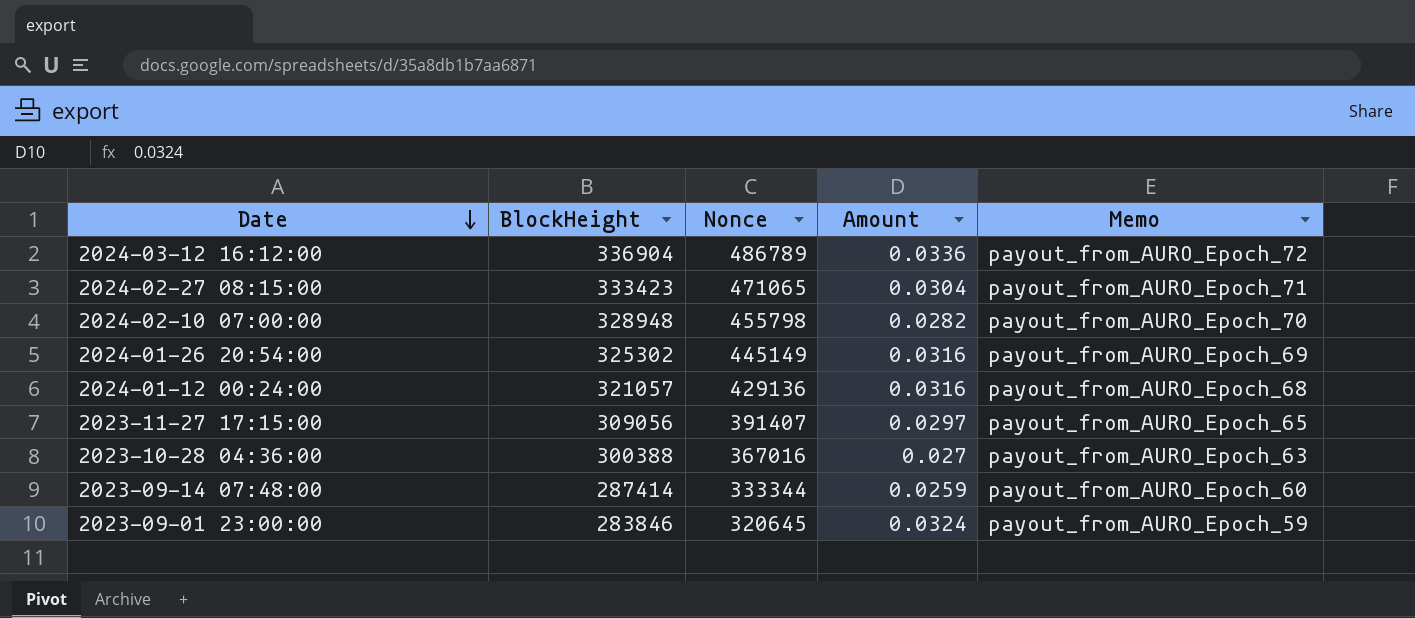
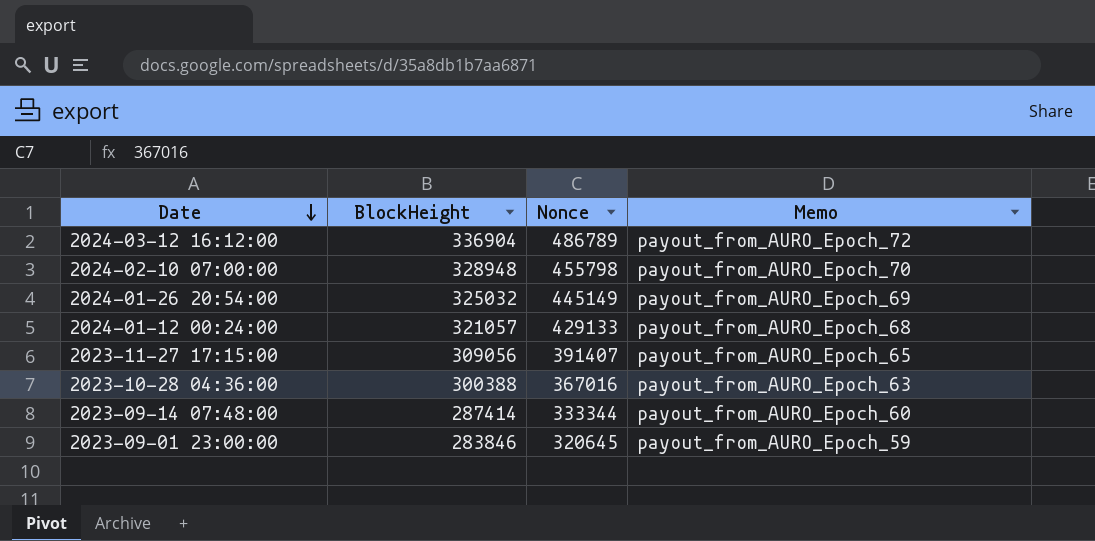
column Amount | position: 4 -> none
row 2024-02-27 08:15:00: 333423 | 471065 | 0.0304 | payout_from_AURO_Epoch_71 -> none
2024-01-26 20:54:00 | BlockHeight: 325302 -> 325032
2024-01-12 00:24:00 | Nonce: 429136 -> 429133

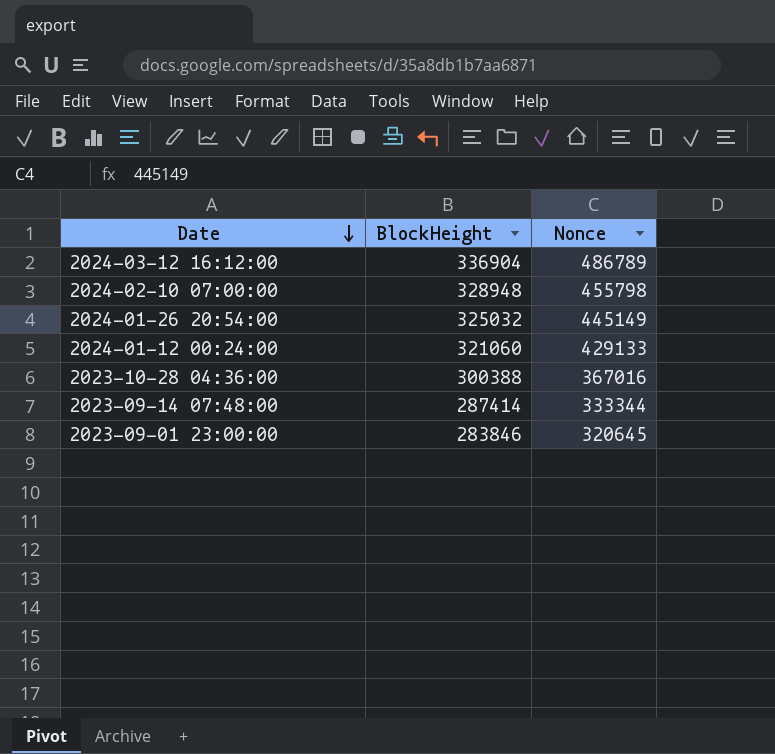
column Memo | position: 4 -> none
row 2023-11-27 17:15:00: 309056 | 391407 | payout_from_AURO_Epoch_65 -> none
2024-01-12 00:24:00 | BlockHeight: 321057 -> 321060

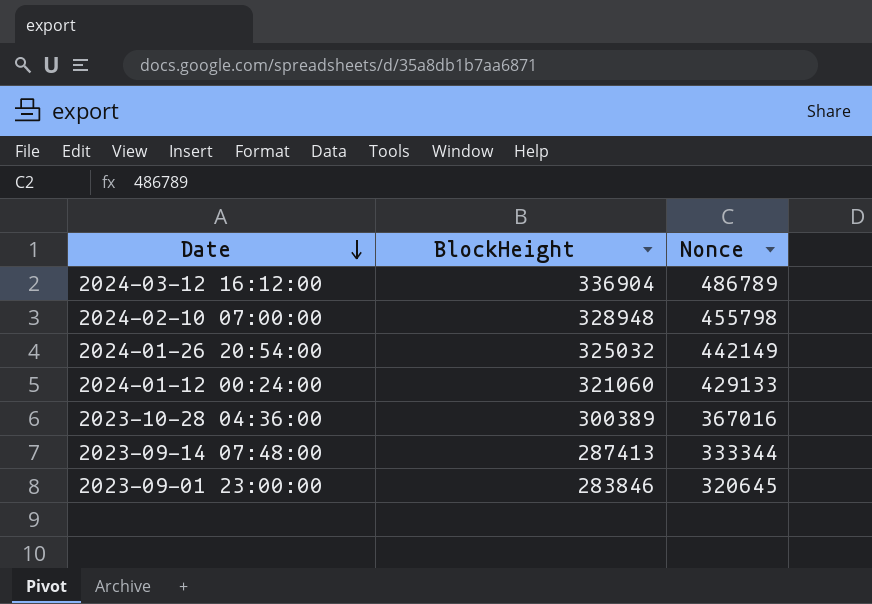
2024-01-26 20:54:00 | Nonce: 445149 -> 442149
2023-10-28 04:36:00 | BlockHeight: 300388 -> 300389
2023-09-14 07:48:00 | BlockHeight: 287414 -> 287413

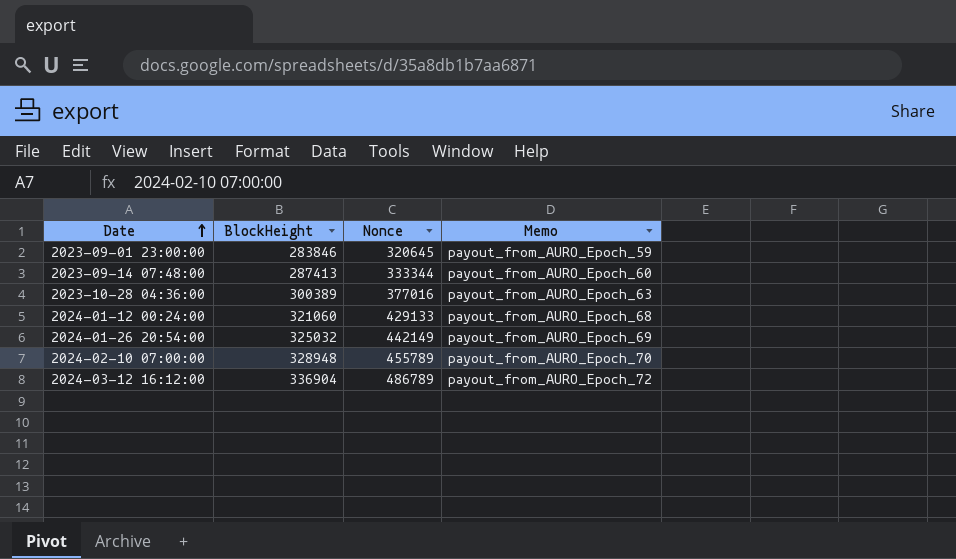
row order: Date descending -> Date ascending
column Memo | position: none -> 4
2023-10-28 04:36:00 | Nonce: 367016 -> 377016
2024-02-10 07:00:00 | Nonce: 455798 -> 455789

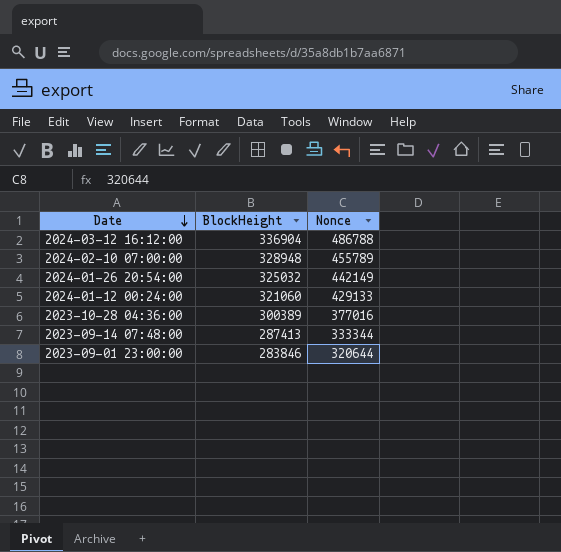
row order: Date ascending -> Date descending
column Memo | position: 4 -> none
2024-03-12 16:12:00 | Nonce: 486789 -> 486788
2023-09-01 23:00:00 | Nonce: 320645 -> 320644

